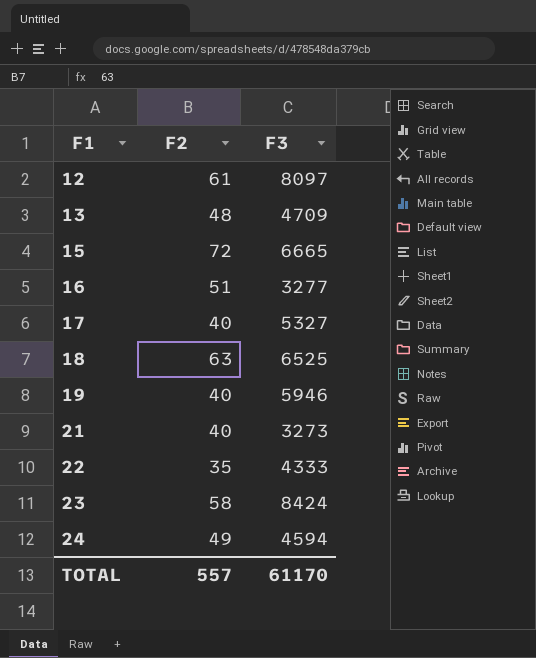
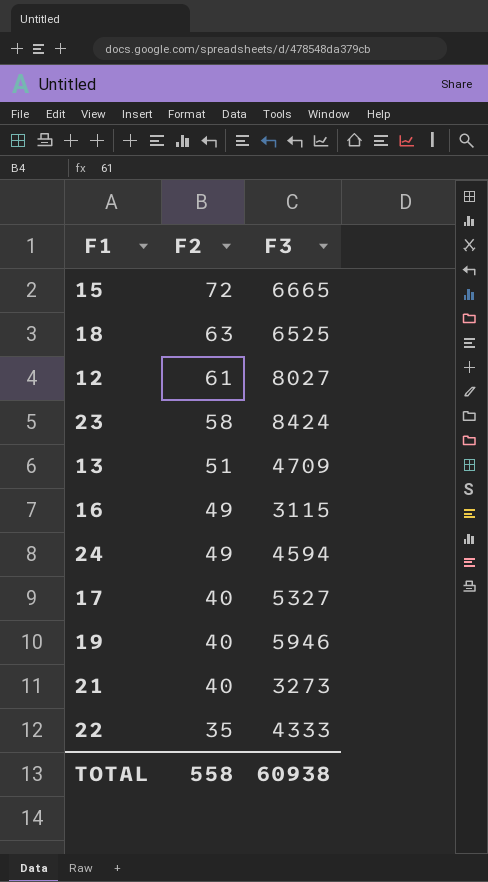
row order: F1 ascending -> F2 descending
12 | F3: 8097 -> 8027
13 | F2: 48 -> 51
16 | F2: 51 -> 49
16 | F3: 3277 -> 3115
TOTAL | F2: 557 -> 558
TOTAL | F3: 61170 -> 60938

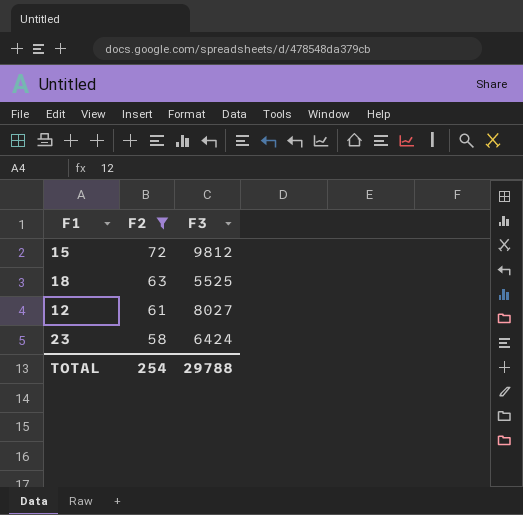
filter: none -> F2 >= 58
15 | F3: 6665 -> 9812
18 | F3: 6525 -> 5525
23 | F3: 8424 -> 6424
TOTAL | F2: 558 -> 254
TOTAL | F3: 60938 -> 29788

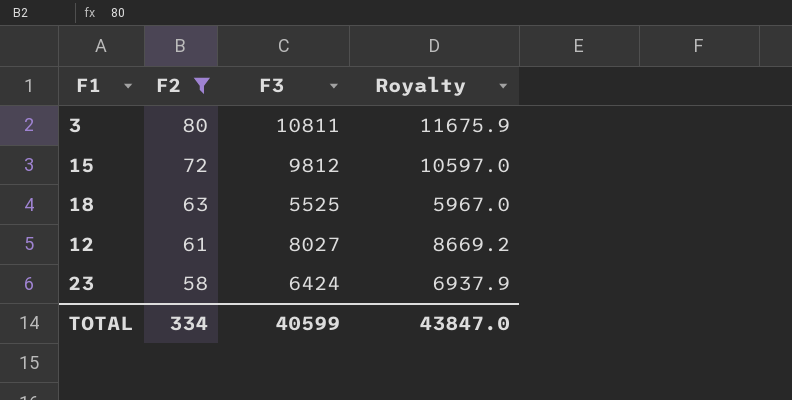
column Royalty | formula: none -> [F3] * 1.08
row 3: none -> 80 | 10811 | 11675.9
TOTAL | F2: 254 -> 334
TOTAL | F3: 29788 -> 40599

